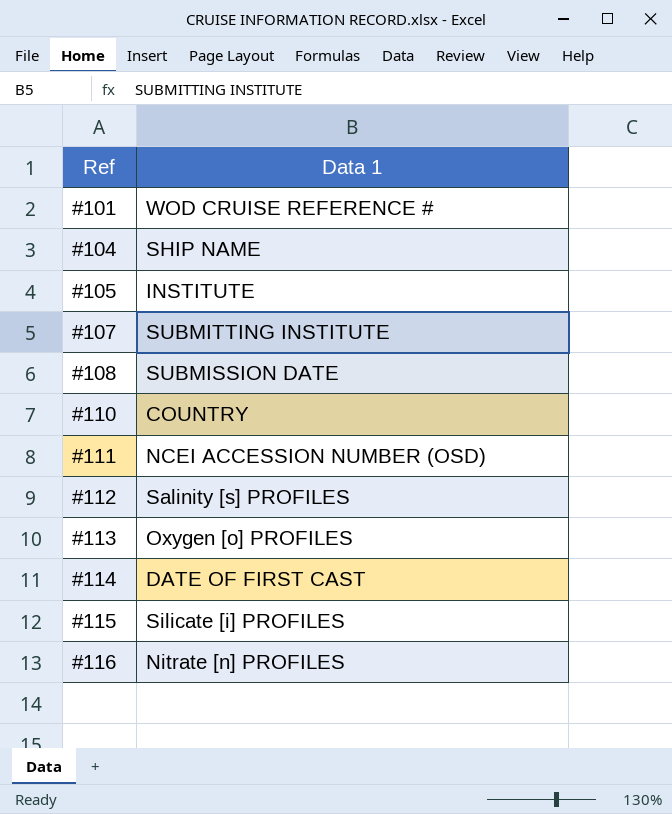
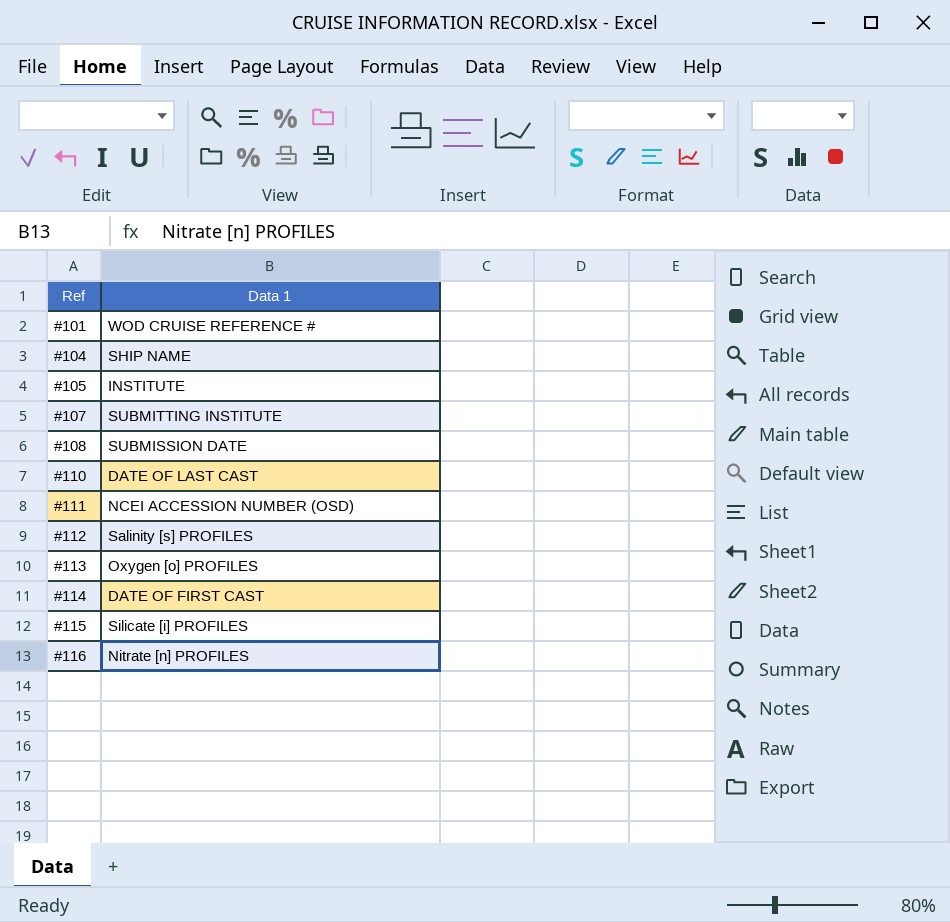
#110 | Data 1: COUNTRY -> DATE OF LAST CAST

